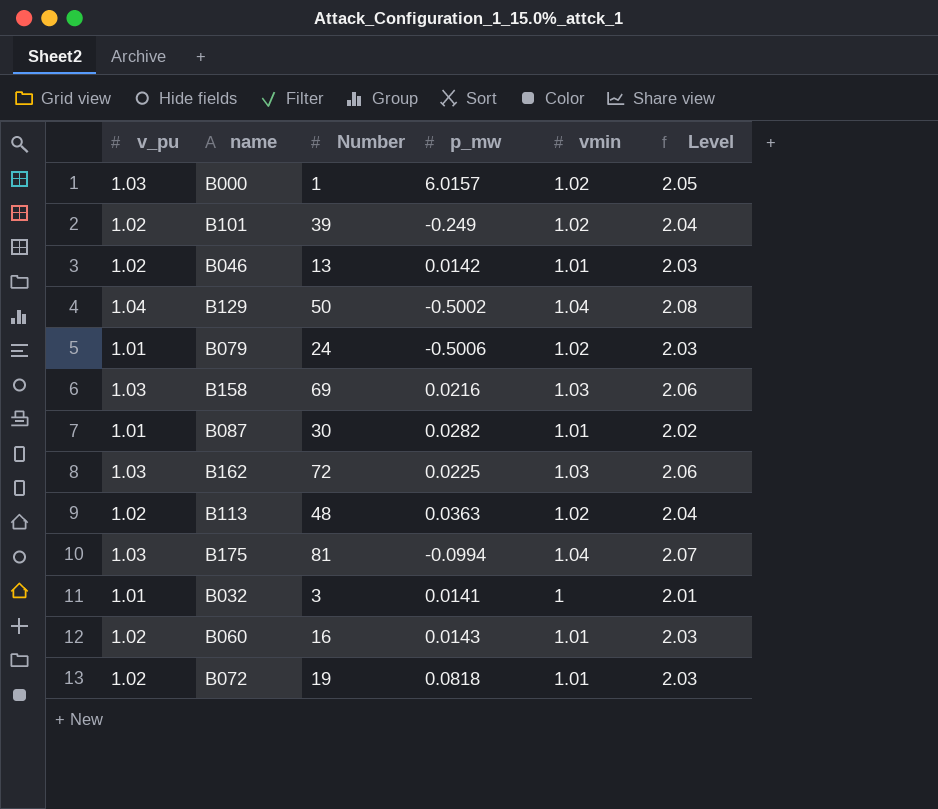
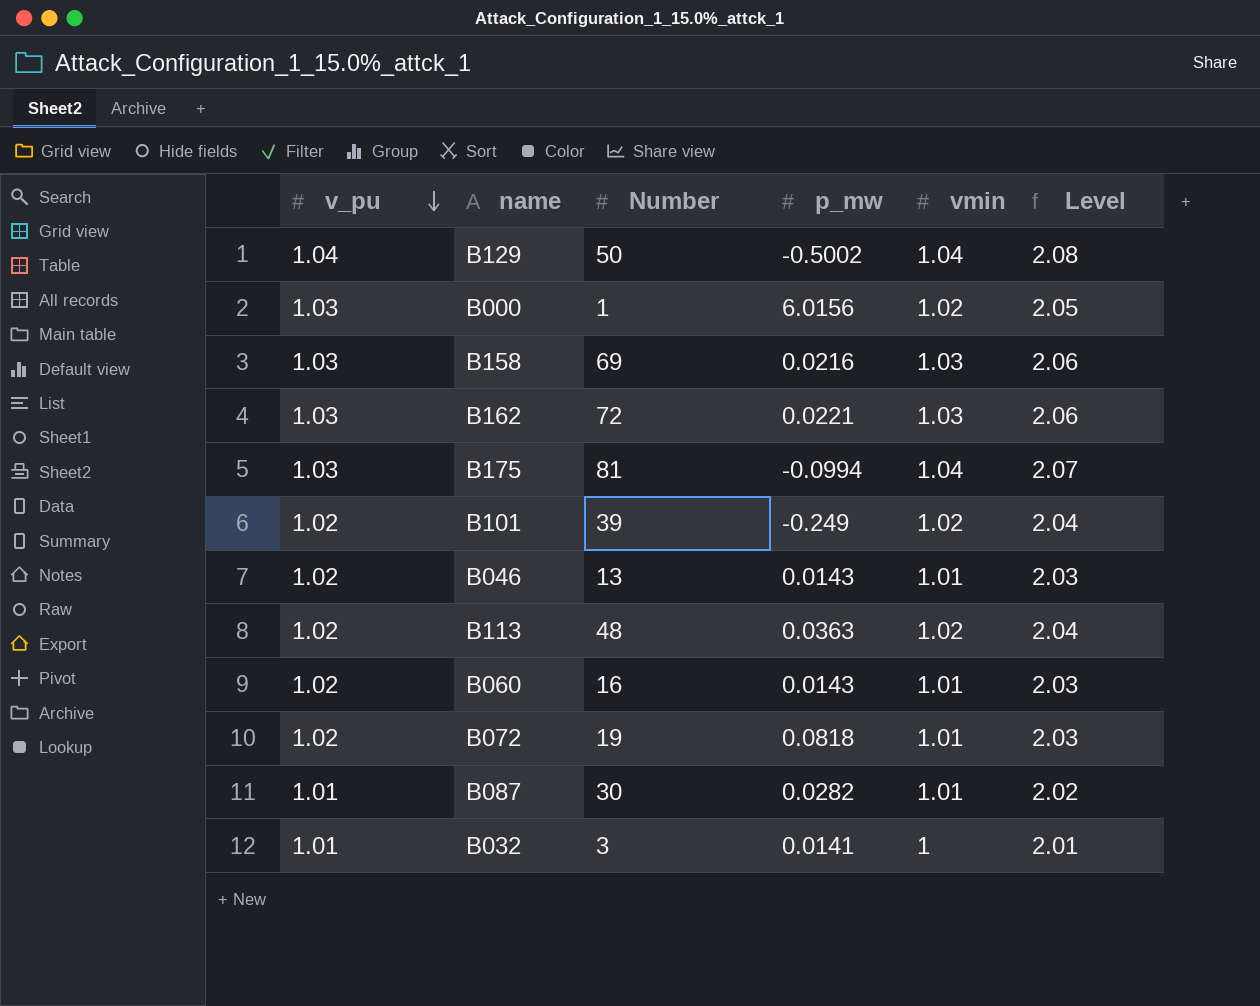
row order: none -> v_pu descending
row B079: 1.01 | 24 | -0.5006 | 1.02 | 2.03 -> none
B000 | p_mw: 6.0157 -> 6.0156
B162 | p_mw: 0.0225 -> 0.0221
B046 | p_mw: 0.0142 -> 0.0143

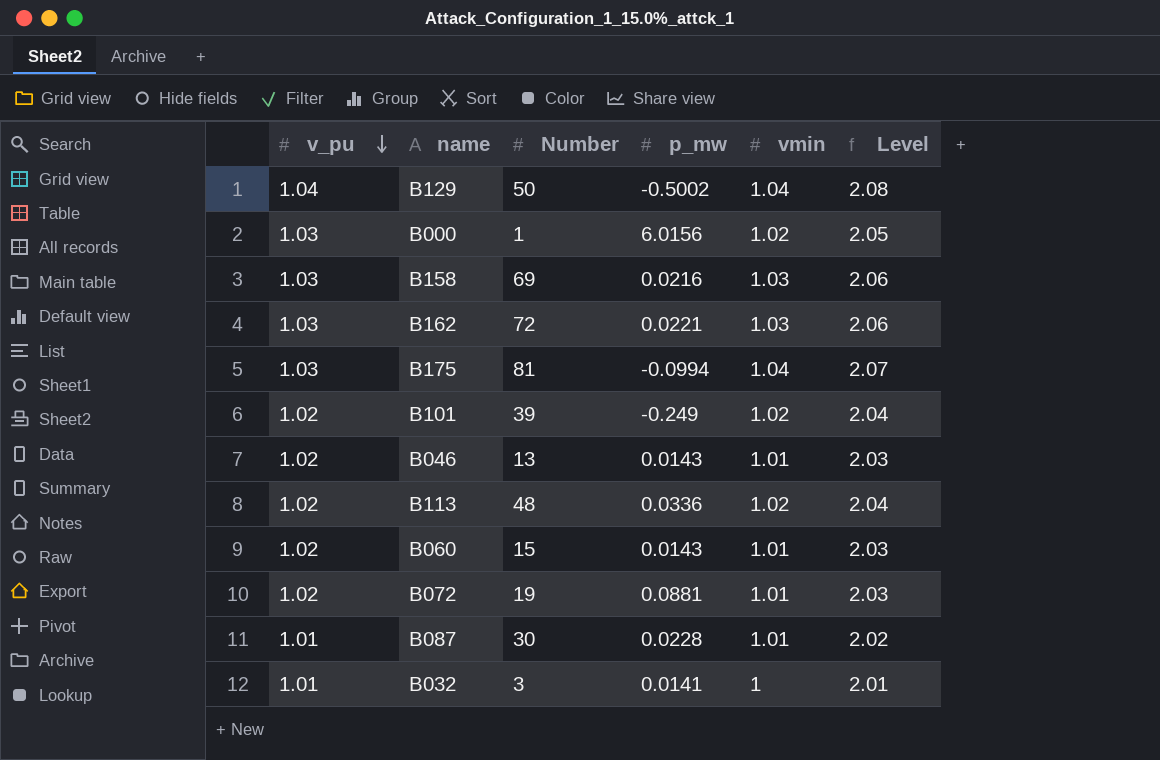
B113 | p_mw: 0.0363 -> 0.0336
B060 | Number: 16 -> 15
B072 | p_mw: 0.0818 -> 0.0881
B087 | p_mw: 0.0282 -> 0.0228

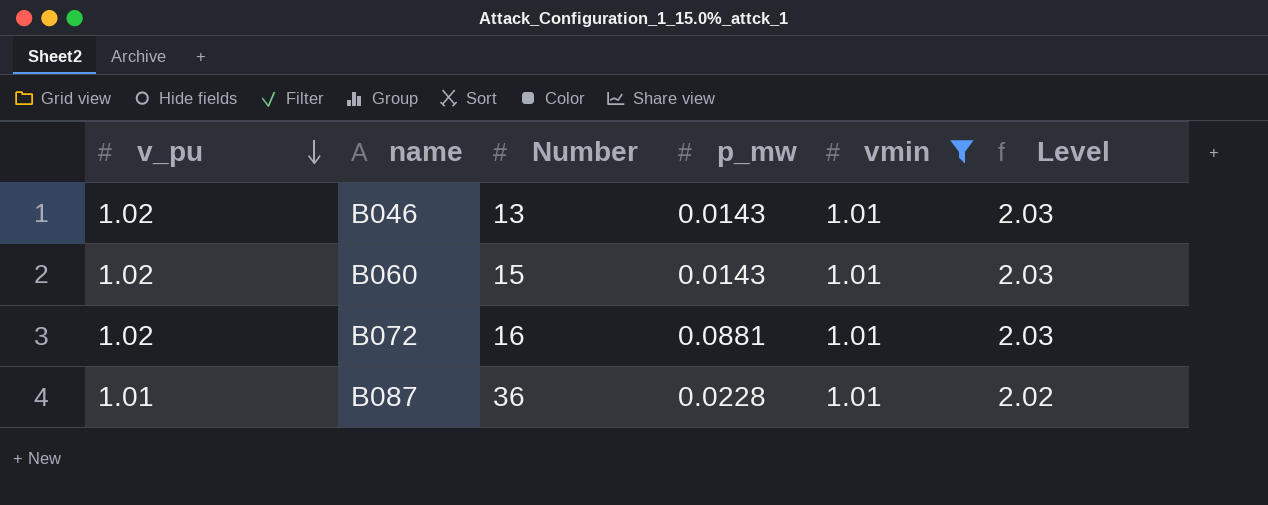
filter: none -> vmin = 1.01
B072 | Number: 19 -> 16
B087 | Number: 30 -> 36

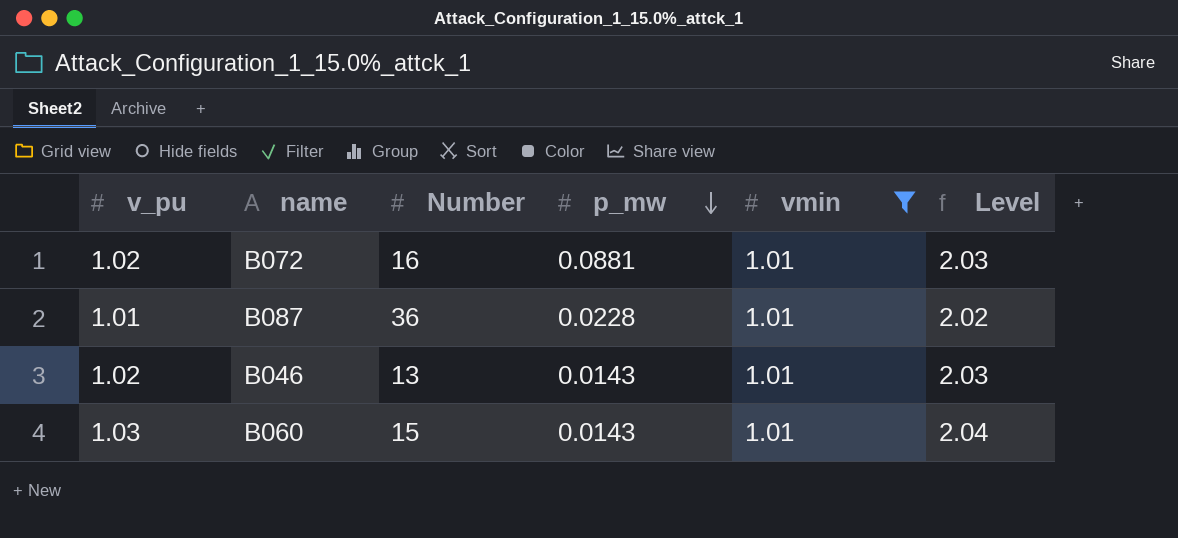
row order: v_pu descending -> p_mw descending
B060 | v_pu: 1.02 -> 1.03
B060 | Level: 2.03 -> 2.04

